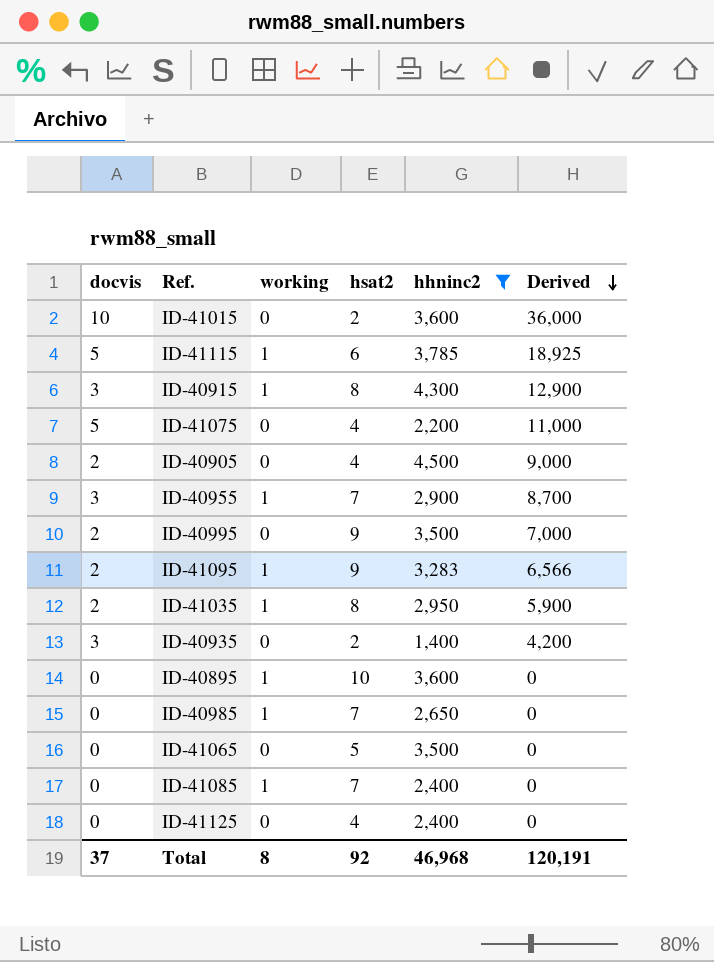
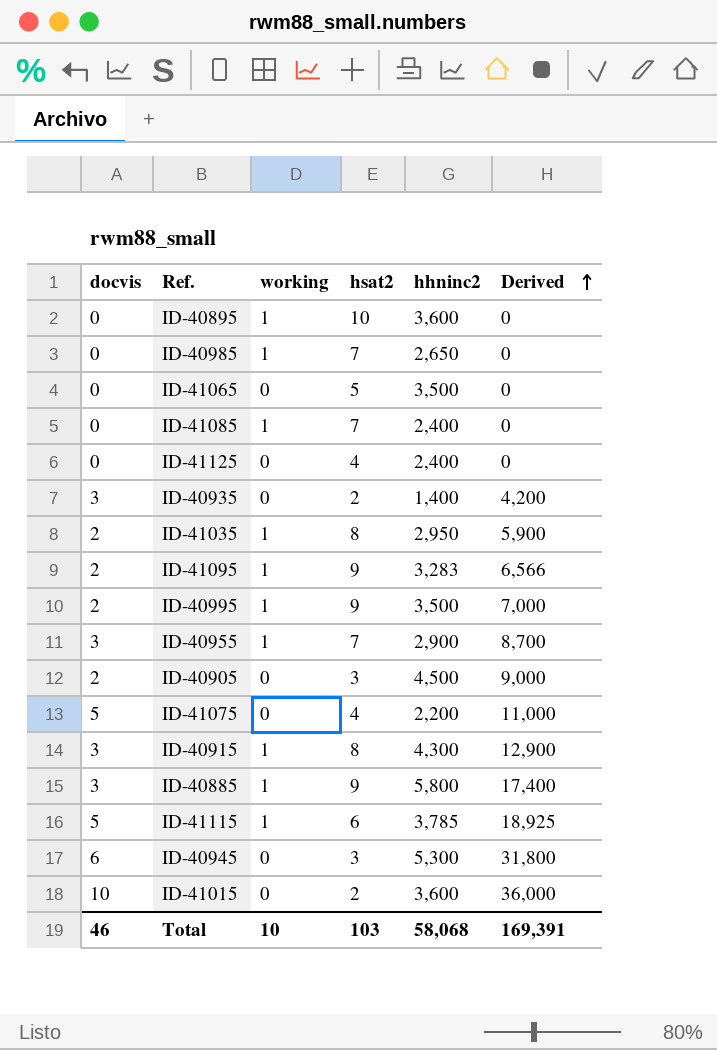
filter: hhninc2 <= 4,500 -> none
row order: Derived descending -> Derived ascending
ID-40995 | working: 0 -> 1
ID-40905 | hsat2: 4 -> 3
Total | docvis: 37 -> 46
Total | working: 8 -> 10
Total | hsat2: 92 -> 103
Total | hhninc2: 46,968 -> 58,068
Total | Derived: 120,191 -> 169,391

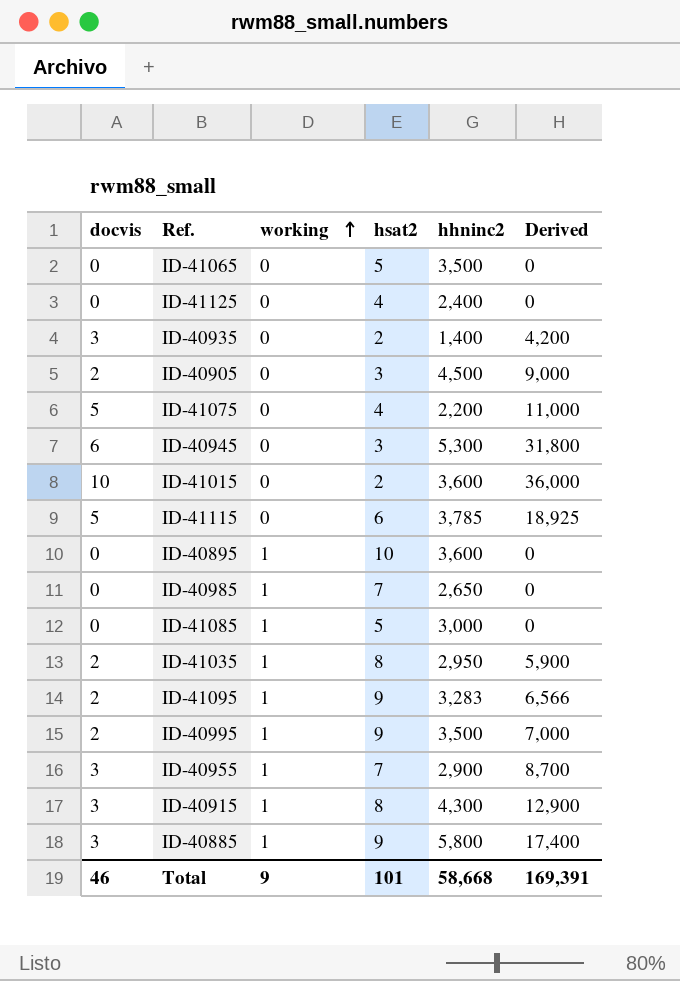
row order: Derived ascending -> working ascending
ID-41115 | working: 1 -> 0
ID-41085 | hsat2: 7 -> 5
ID-41085 | hhninc2: 2,400 -> 3,000
Total | working: 10 -> 9
Total | hsat2: 103 -> 101
Total | hhninc2: 58,068 -> 58,668

